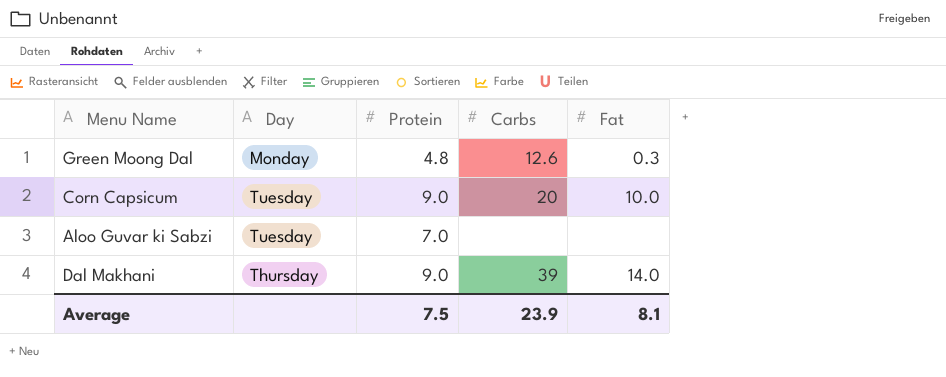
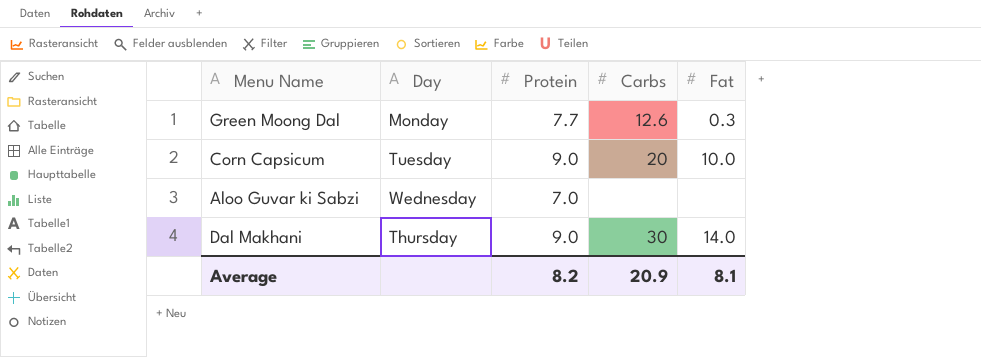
Green Moong Dal | Protein: 4.8 -> 7.7
Aloo Guvar ki Sabzi | Day: Tuesday -> Wednesday
Dal Makhani | Carbs: 39 -> 30
Average | Protein: 7.5 -> 8.2
Average | Carbs: 23.9 -> 20.9

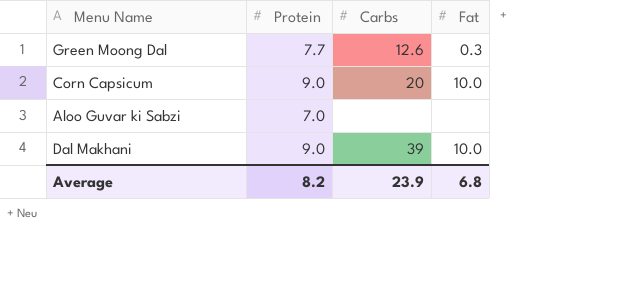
column Day | position: 2 -> none
Dal Makhani | Carbs: 30 -> 39
Dal Makhani | Fat: 14.0 -> 10.0
Average | Carbs: 20.9 -> 23.9
Average | Fat: 8.1 -> 6.8

